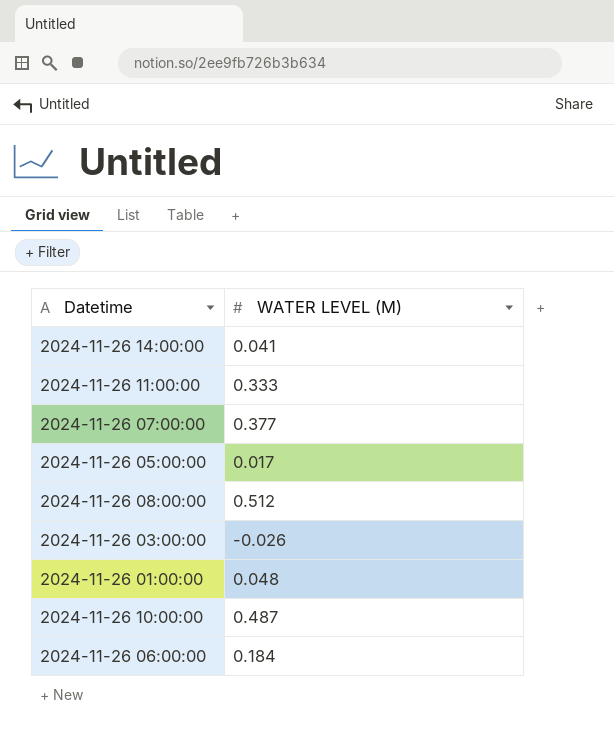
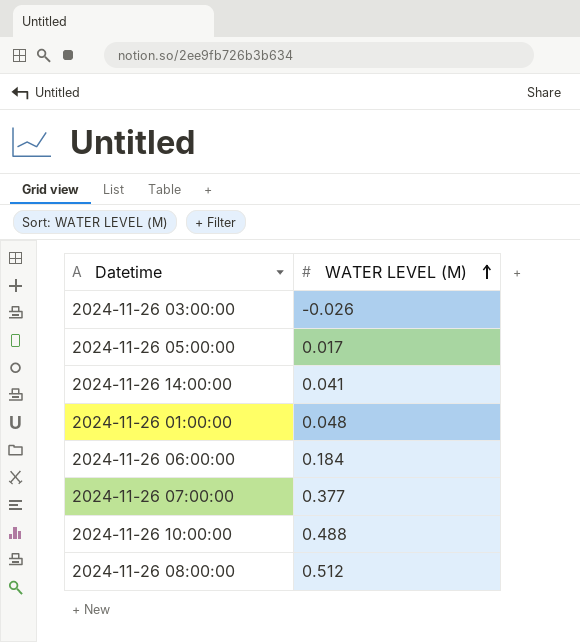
row order: none -> WATER LEVEL (M) ascending
row 2024-11-26 11:00:00: 0.333 -> none
2024-11-26 10:00:00 | WATER LEVEL (M): 0.487 -> 0.488

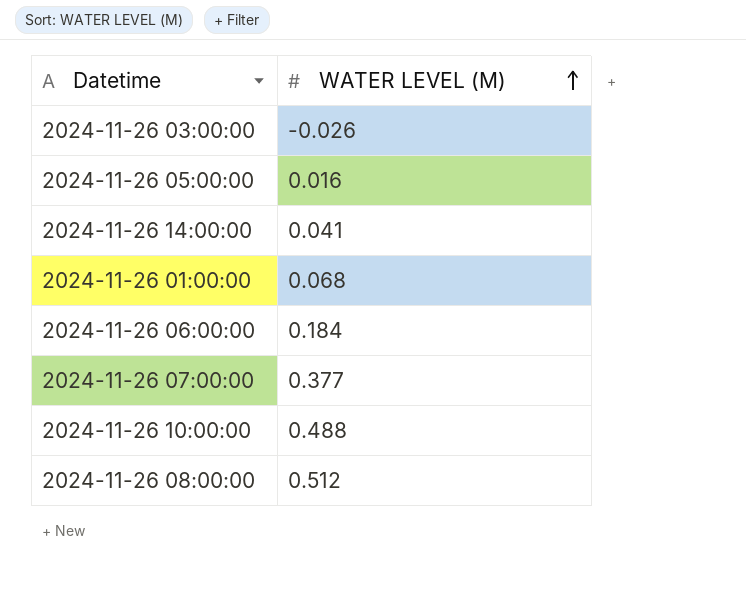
2024-11-26 05:00:00 | WATER LEVEL (M): 0.017 -> 0.016
2024-11-26 01:00:00 | WATER LEVEL (M): 0.048 -> 0.068

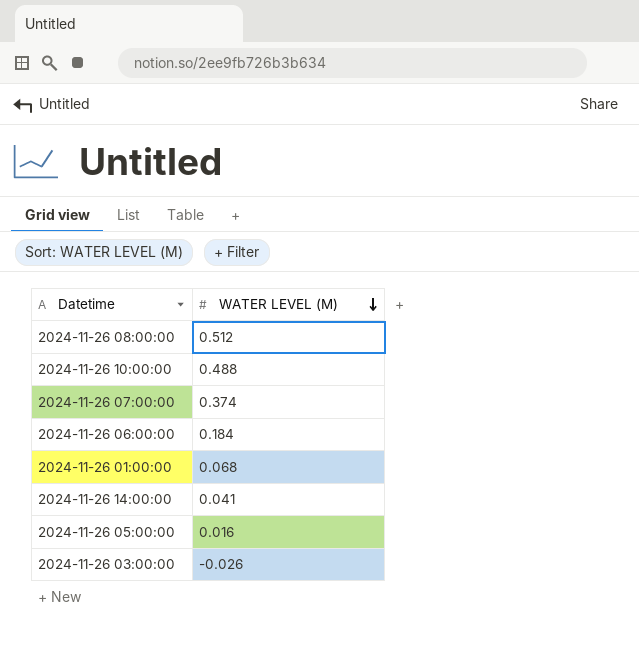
row order: WATER LEVEL (M) ascending -> WATER LEVEL (M) descending
2024-11-26 07:00:00 | WATER LEVEL (M): 0.377 -> 0.374

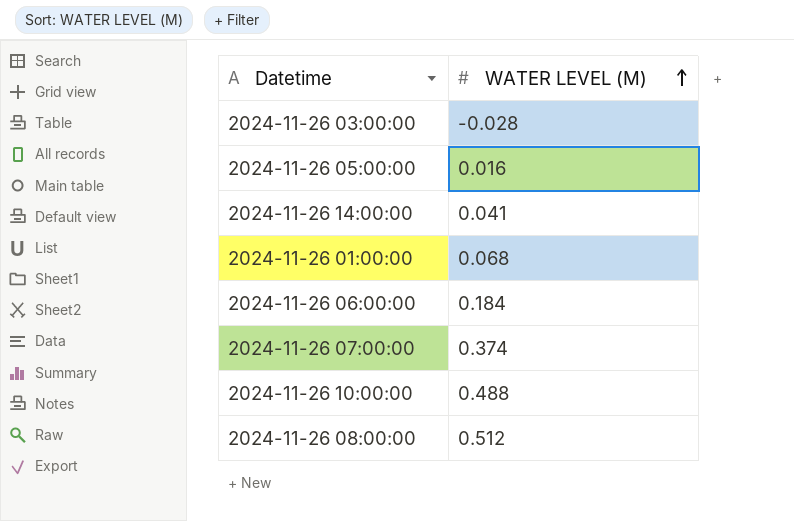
row order: WATER LEVEL (M) descending -> WATER LEVEL (M) ascending
2024-11-26 03:00:00 | WATER LEVEL (M): -0.026 -> -0.028

